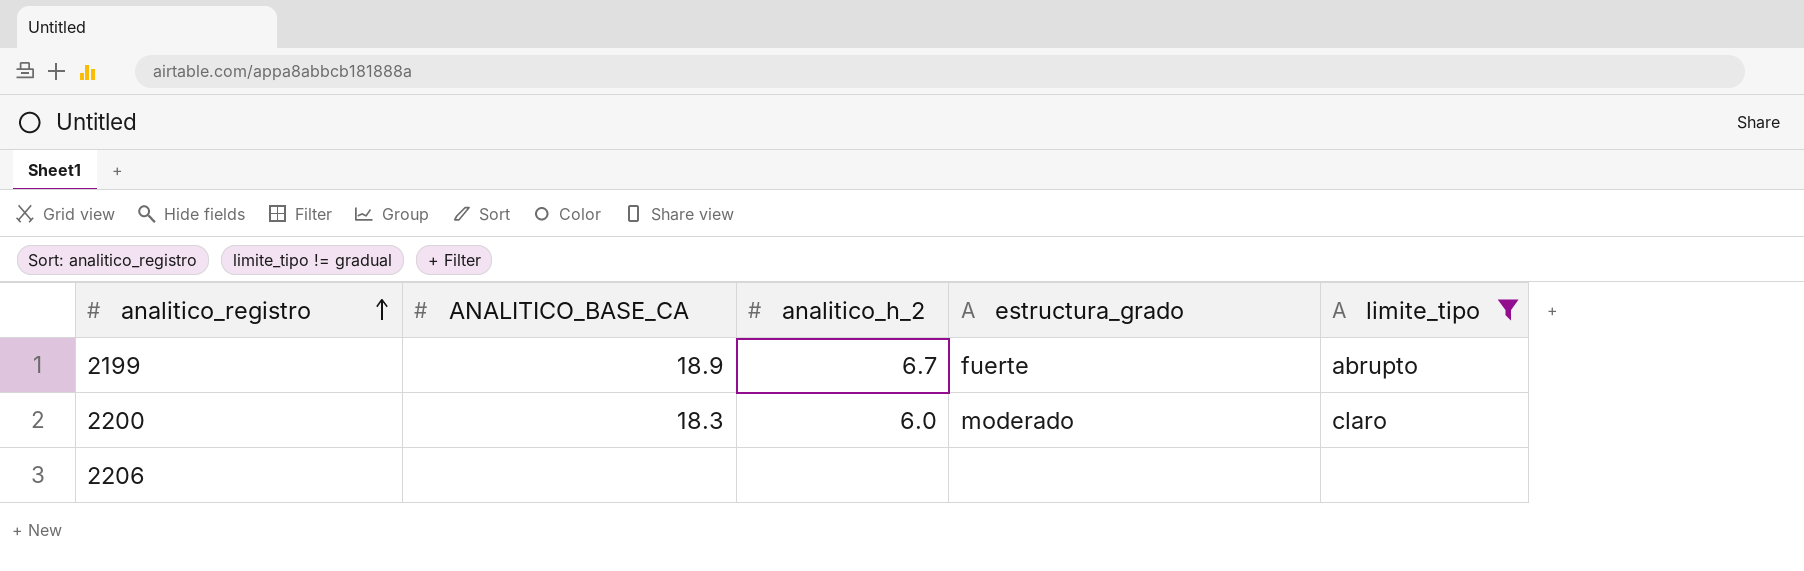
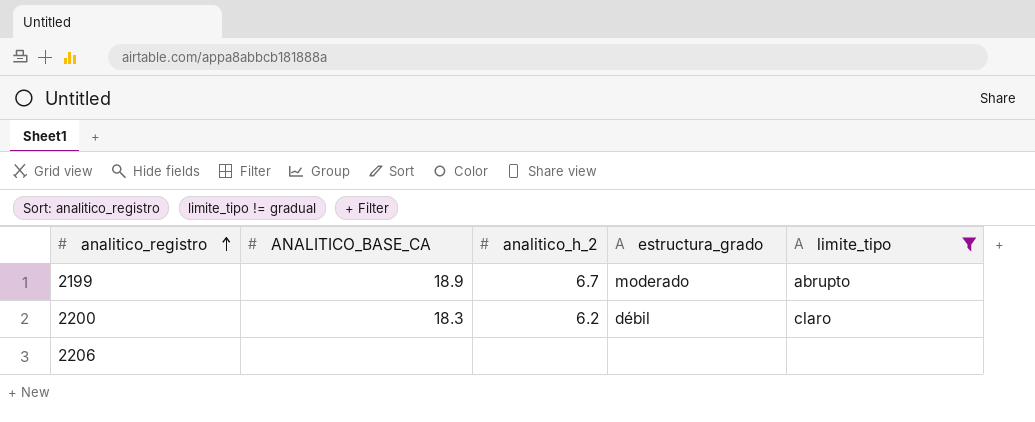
2199 | estructura_grado: fuerte -> moderado
2200 | analitico_h_2: 6.0 -> 6.2
2200 | estructura_grado: moderado -> débil

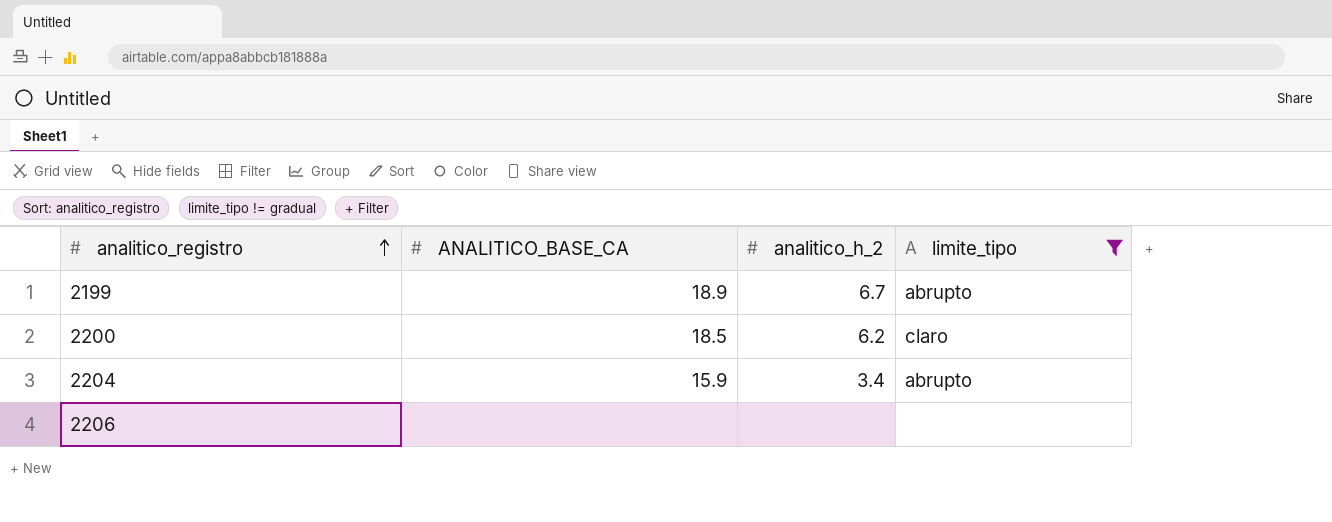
column estructura_grado | position: 4 -> none
2200 | ANALITICO_BASE_CA: 18.3 -> 18.5
row 2204: none -> 15.9 | 3.4 | abrupto

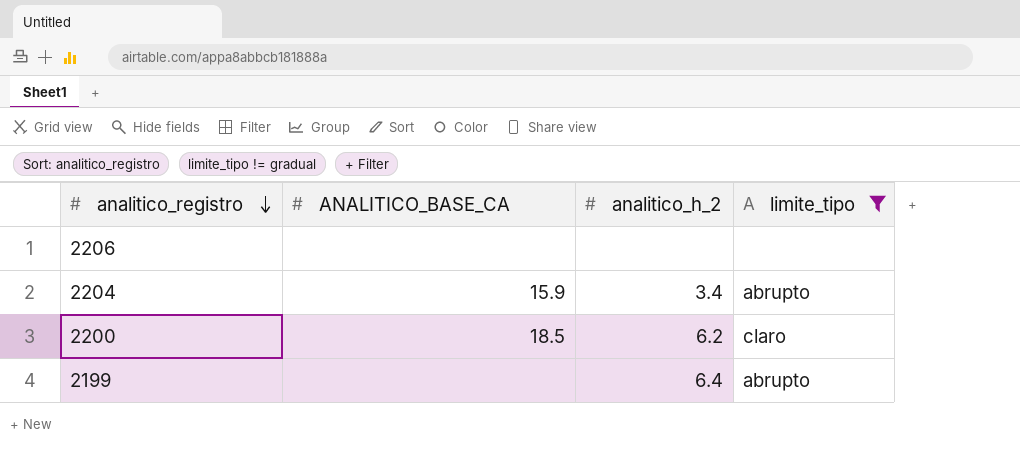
row order: analitico_registro ascending -> analitico_registro descending
2199 | ANALITICO_BASE_CA: 18.9 -> none
2199 | analitico_h_2: 6.7 -> 6.4

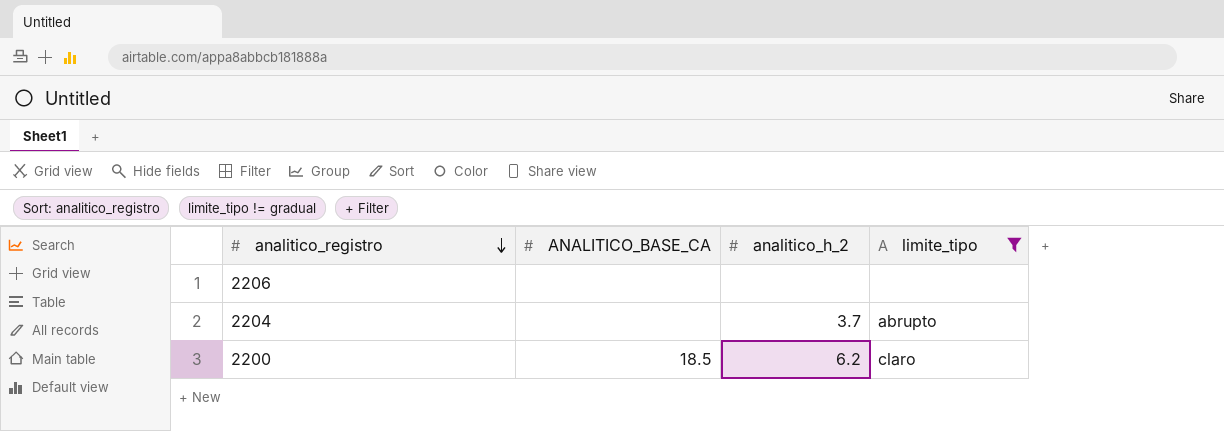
row 2199: none | 6.4 | abrupto -> none
2204 | ANALITICO_BASE_CA: 15.9 -> none
2204 | analitico_h_2: 3.4 -> 3.7

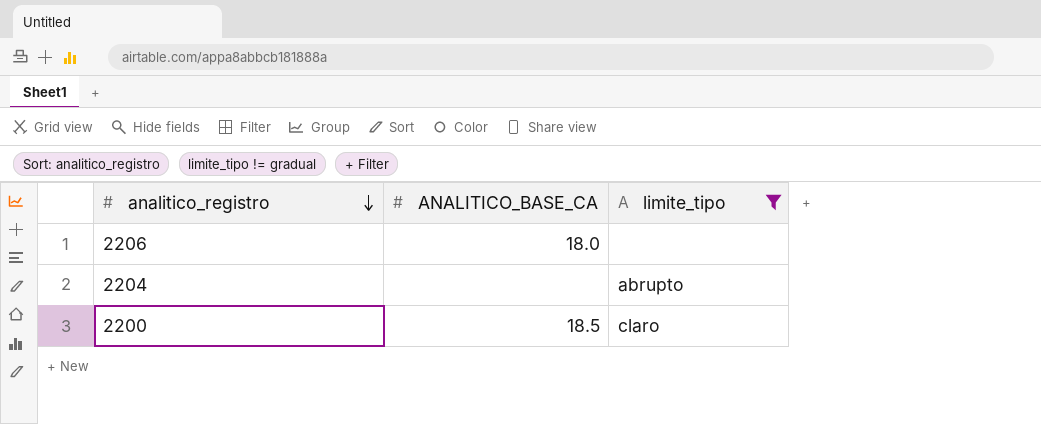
column analitico_h_2 | position: 3 -> none
2206 | ANALITICO_BASE_CA: none -> 18.0

